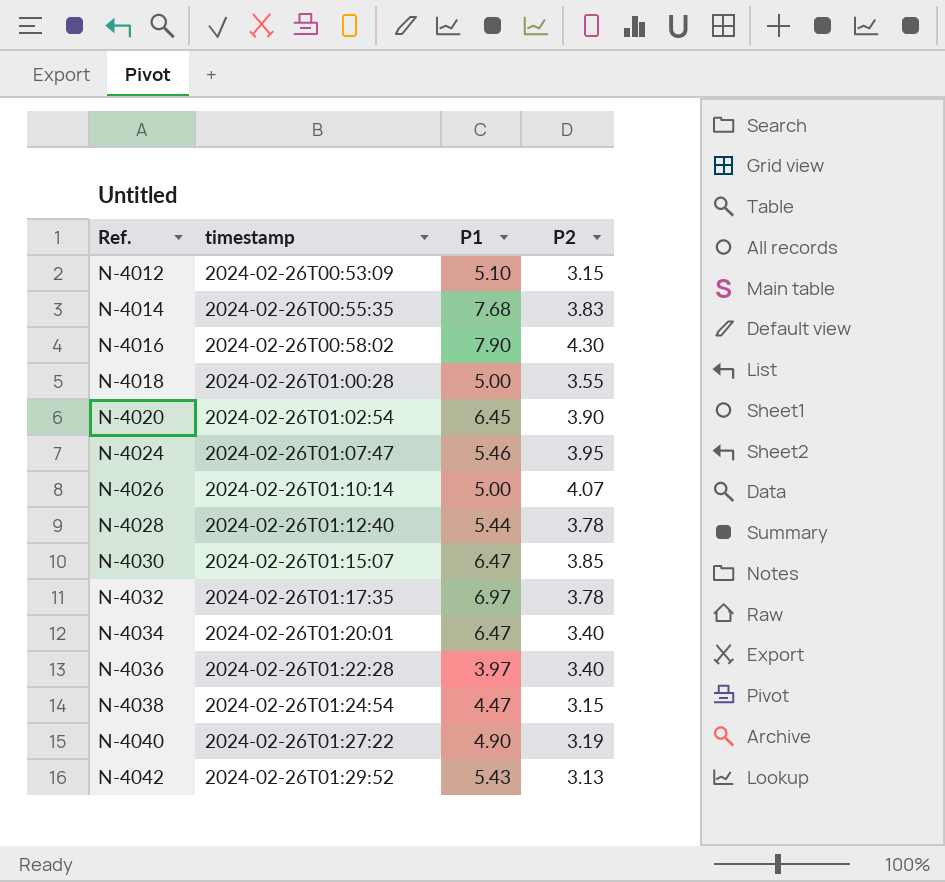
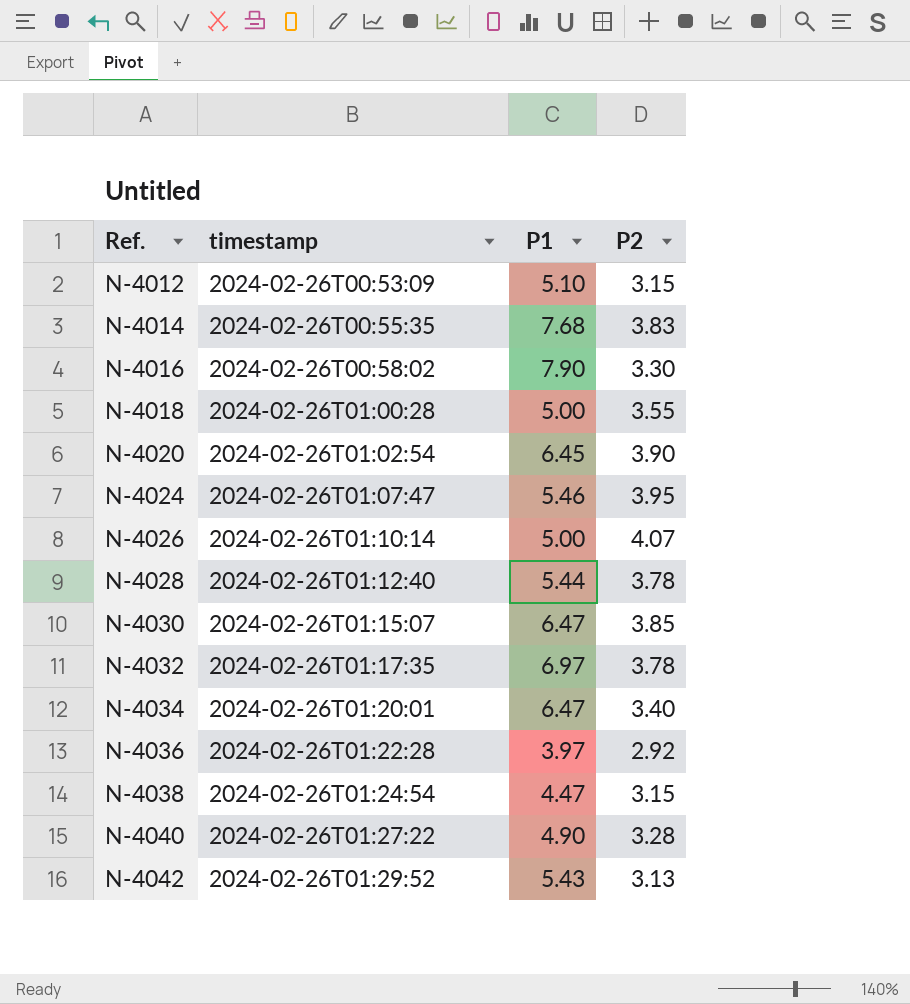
N-4016 | P2: 4.30 -> 3.30
N-4036 | P2: 3.40 -> 2.92
N-4040 | P2: 3.19 -> 3.28

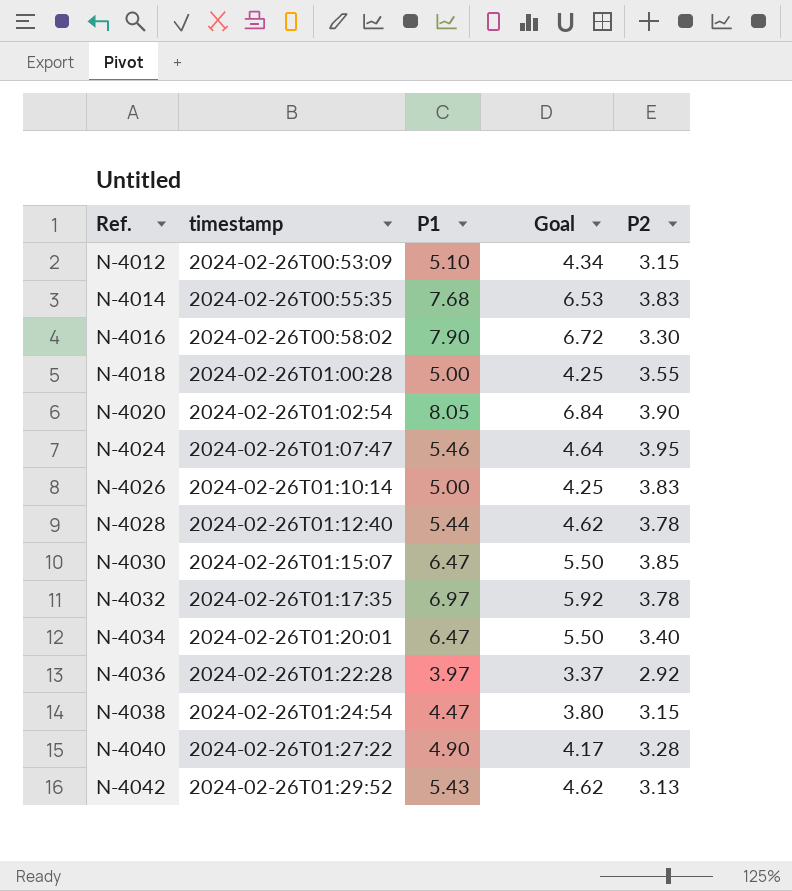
column Goal | formula: none -> [P1] * 0.85
N-4020 | P1: 6.45 -> 8.05
N-4026 | P2: 4.07 -> 3.83

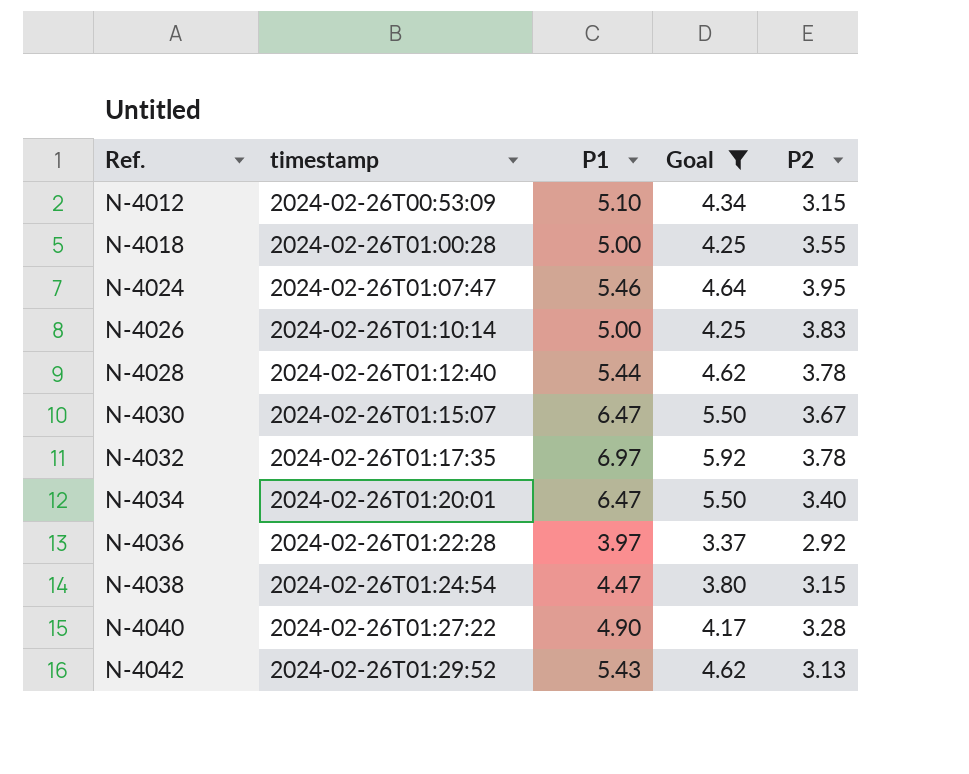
filter: none -> Goal <= 5.92
N-4030 | P2: 3.85 -> 3.67

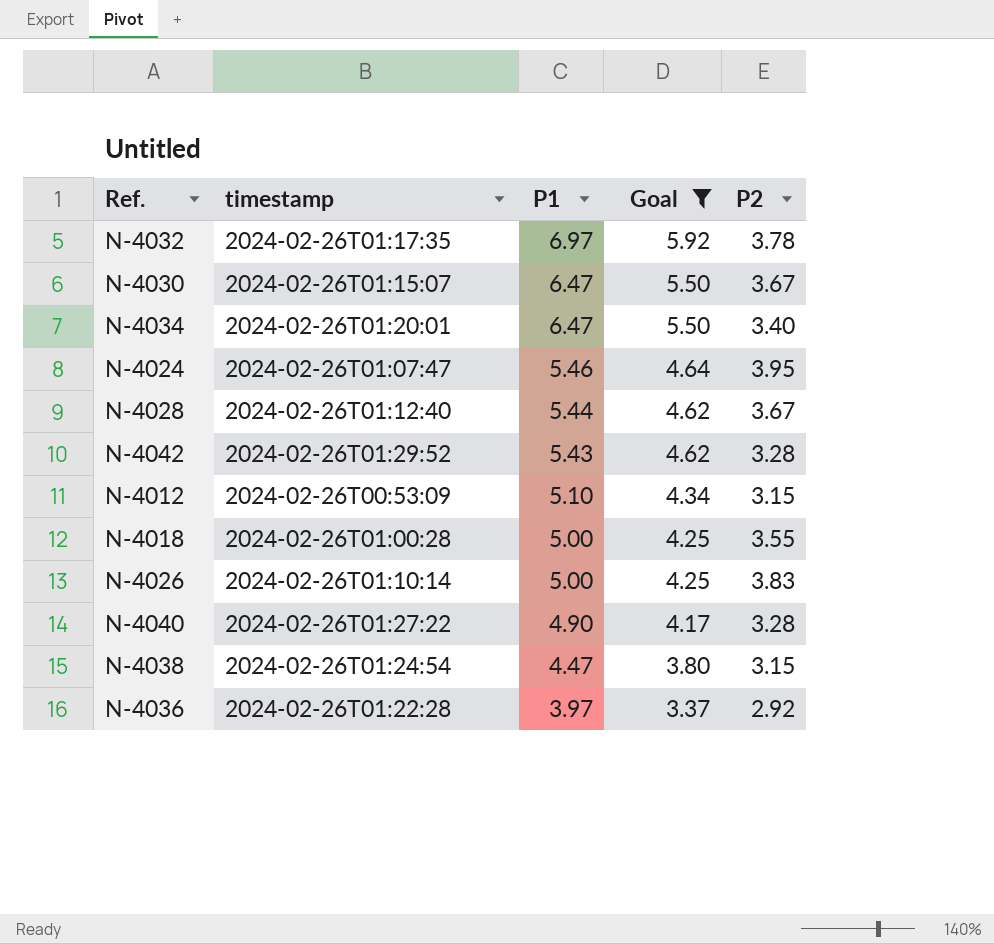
row order: Ref. ascending -> P1 descending
N-4028 | P2: 3.78 -> 3.67
N-4042 | P2: 3.13 -> 3.28

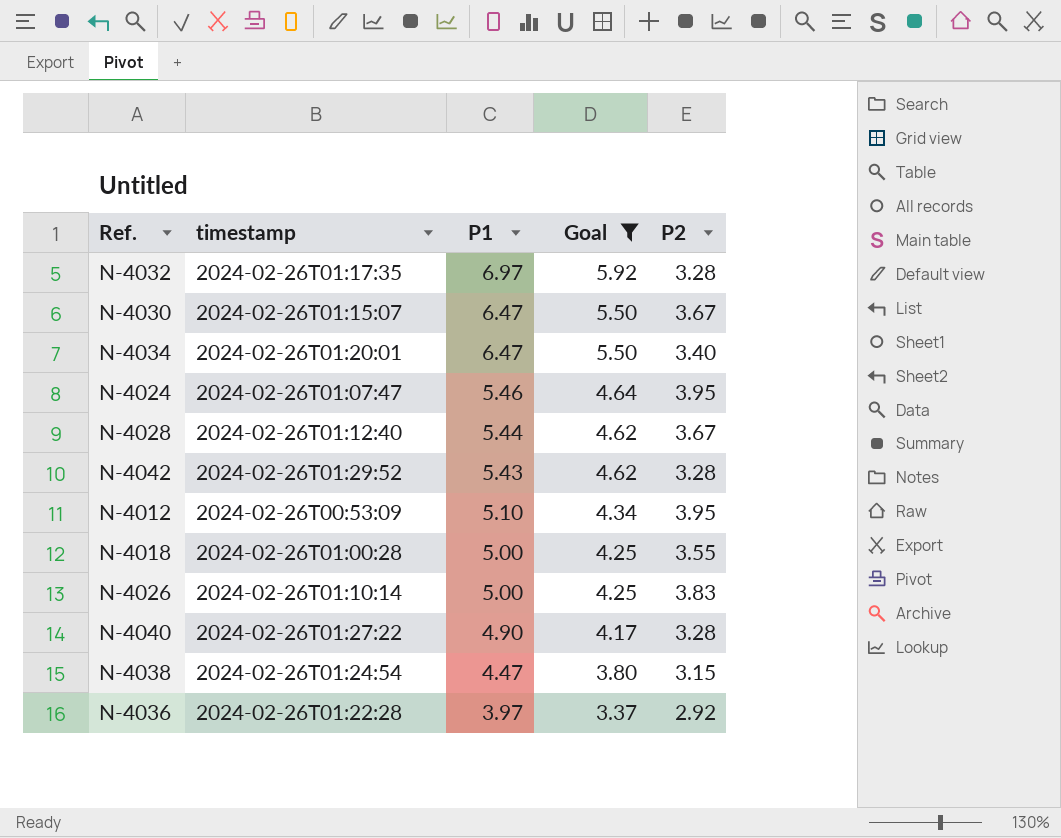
N-4032 | P2: 3.78 -> 3.28
N-4012 | P2: 3.15 -> 3.95

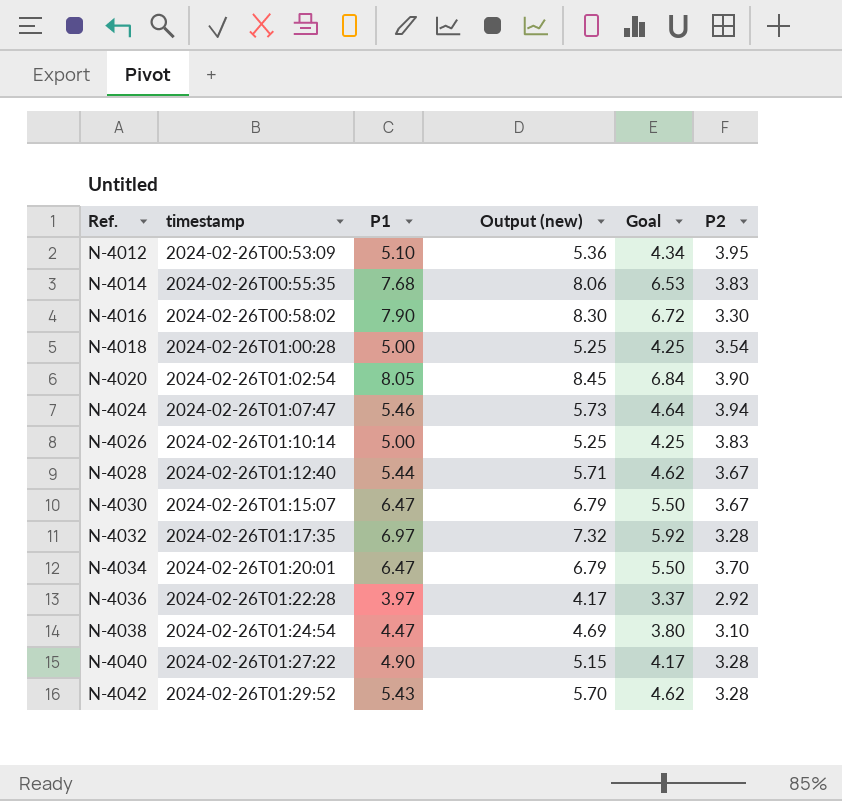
filter: Goal <= 5.92 -> none
row order: P1 descending -> Ref. ascending
column Output (new) | formula: none -> [P1] * 1.05
N-4018 | P2: 3.55 -> 3.54
N-4024 | P2: 3.95 -> 3.94
N-4034 | P2: 3.40 -> 3.70
N-4038 | P2: 3.15 -> 3.10

